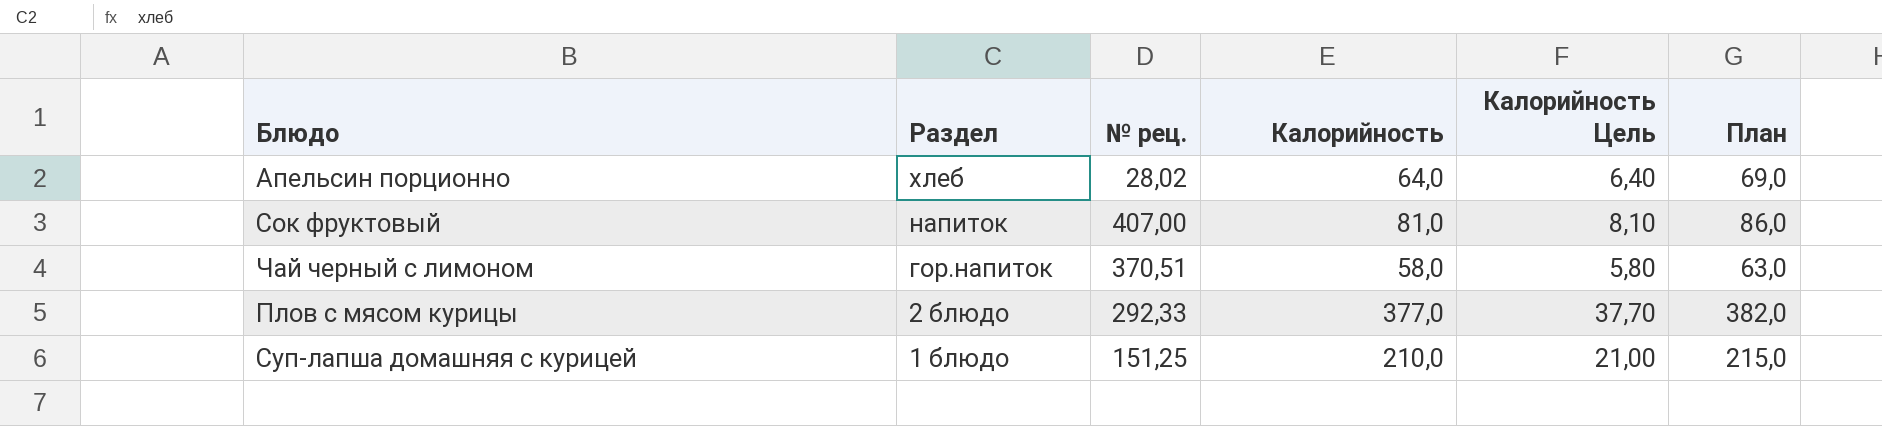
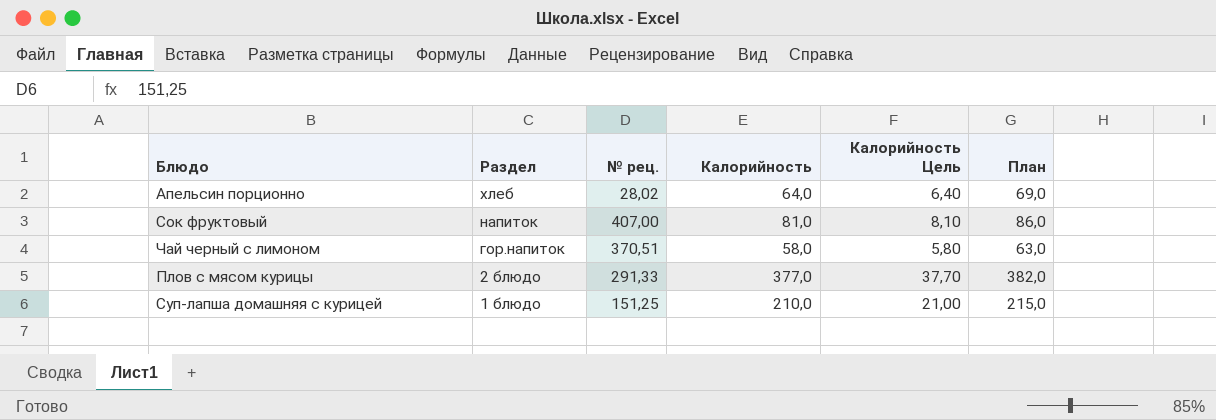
Плов с мясом курицы | № рец.: 292,33 -> 291,33

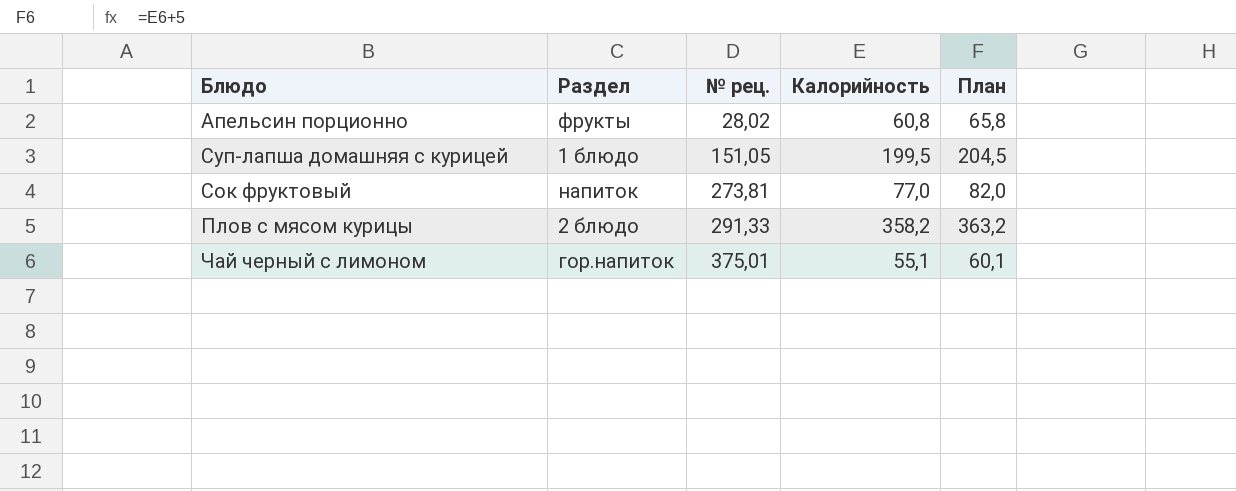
row order: Раздел descending -> № рец. ascending
column Калорийность Цель | formula: [Калорийность] * 0,1 -> none
Апельсин порционно | Раздел: хлеб -> фрукты
Апельсин порционно | Калорийность: 64,0 -> 60,8
Апельсин порционно | План: 69,0 -> 65,8
Суп-лапша домашняя с курицей | № рец.: 151,25 -> 151,05
Суп-лапша домашняя с курицей | Калорийность: 210,0 -> 199,5
Суп-лапша домашняя с курицей | План: 215,0 -> 204,5
Сок фруктовый | № рец.: 407,00 -> 273,81
Сок фруктовый | Калорийность: 81,0 -> 77,0
Сок фруктовый | План: 86,0 -> 82,0
Плов с мясом курицы | Калорийность: 377,0 -> 358,2
Плов с мясом курицы | План: 382,0 -> 363,2
Чай черный с лимоном | № рец.: 370,51 -> 375,01
Чай черный с лимоном | Калорийность: 58,0 -> 55,1
Чай черный с лимоном | План: 63,0 -> 60,1

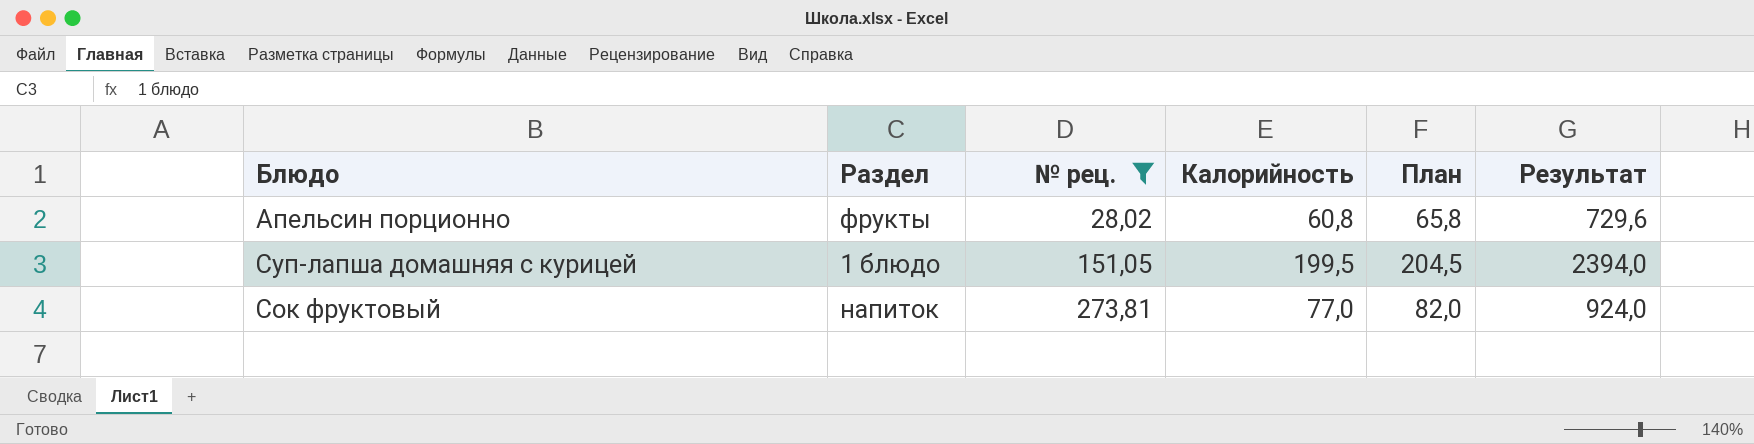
filter: none -> № рец. <= 273,81
column Результат | formula: none -> [Калорийность] * 12

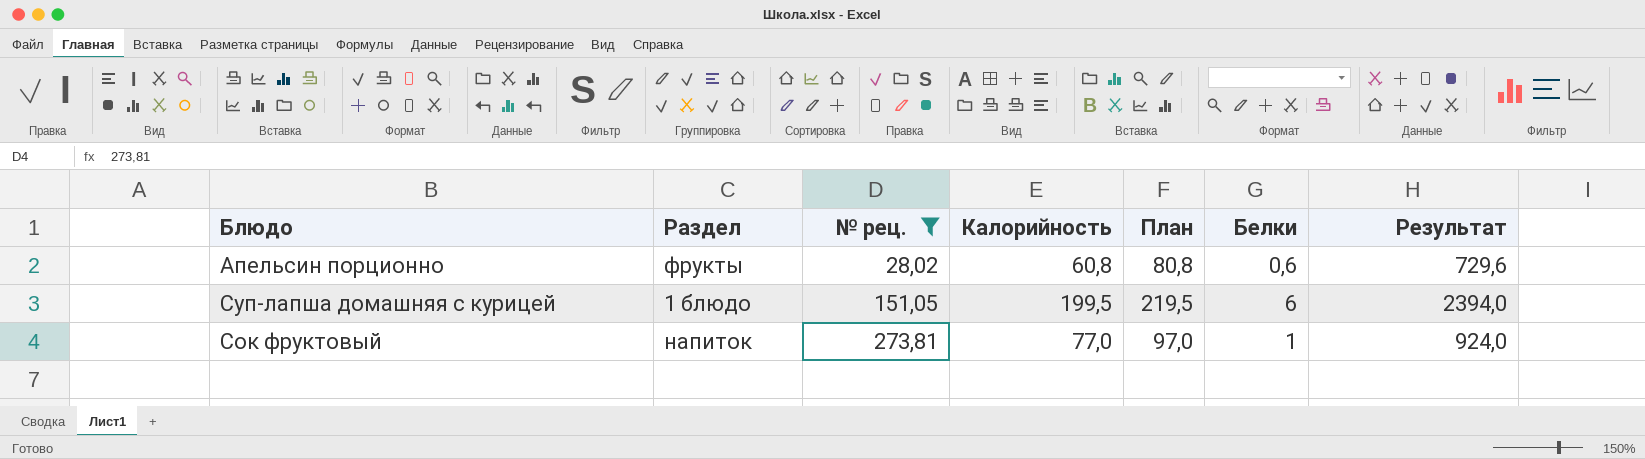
column План | formula: [Калорийность] + 5 -> [Калорийность] + 20
column Белки | position: none -> 6

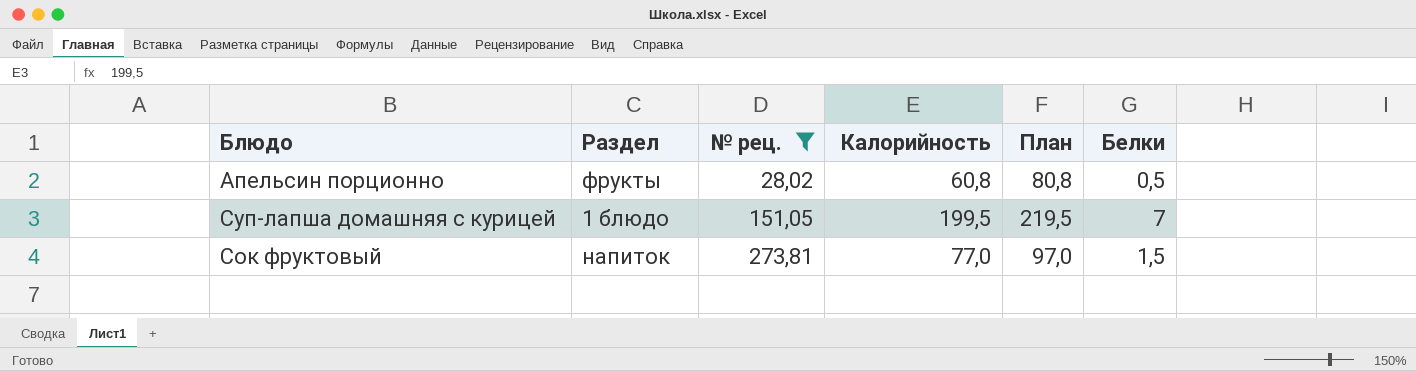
column Результат | formula: [Калорийность] * 12 -> none
Апельсин порционно | Белки: 0,6 -> 0,5
Суп-лапша домашняя с курицей | Белки: 6 -> 7
Сок фруктовый | Белки: 1 -> 1,5

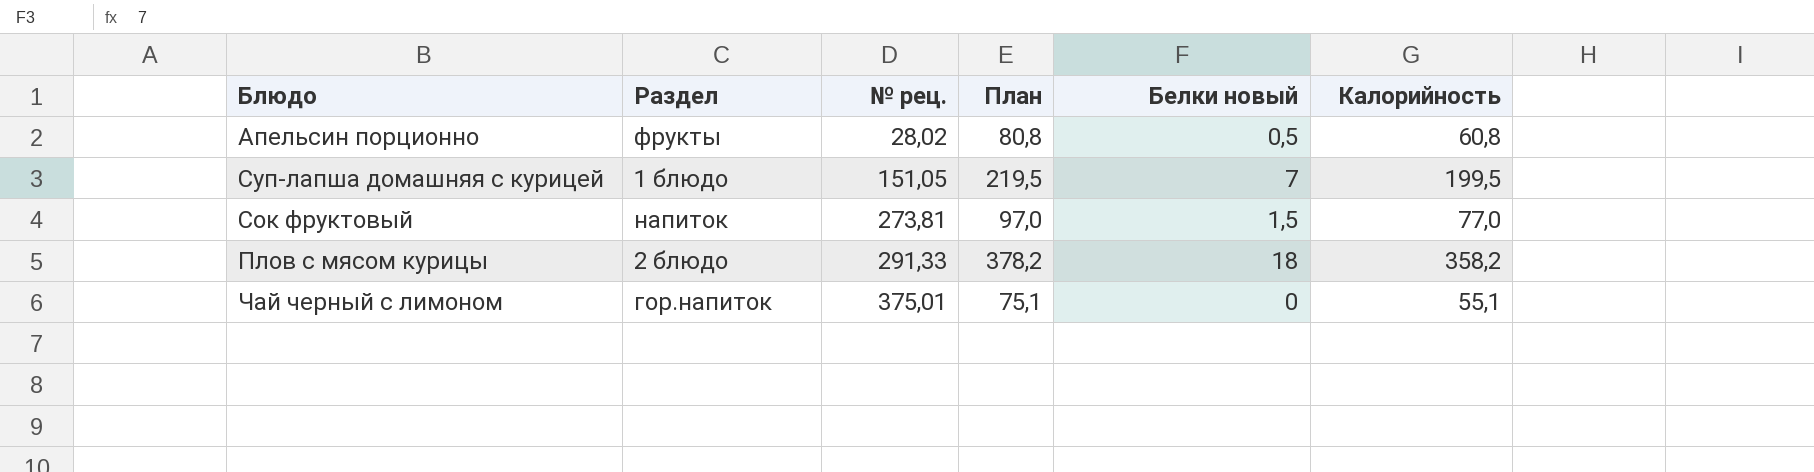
filter: № рец. <= 273,81 -> none
column name: Белки -> Белки новый
column Калорийность | position: 4 -> 6

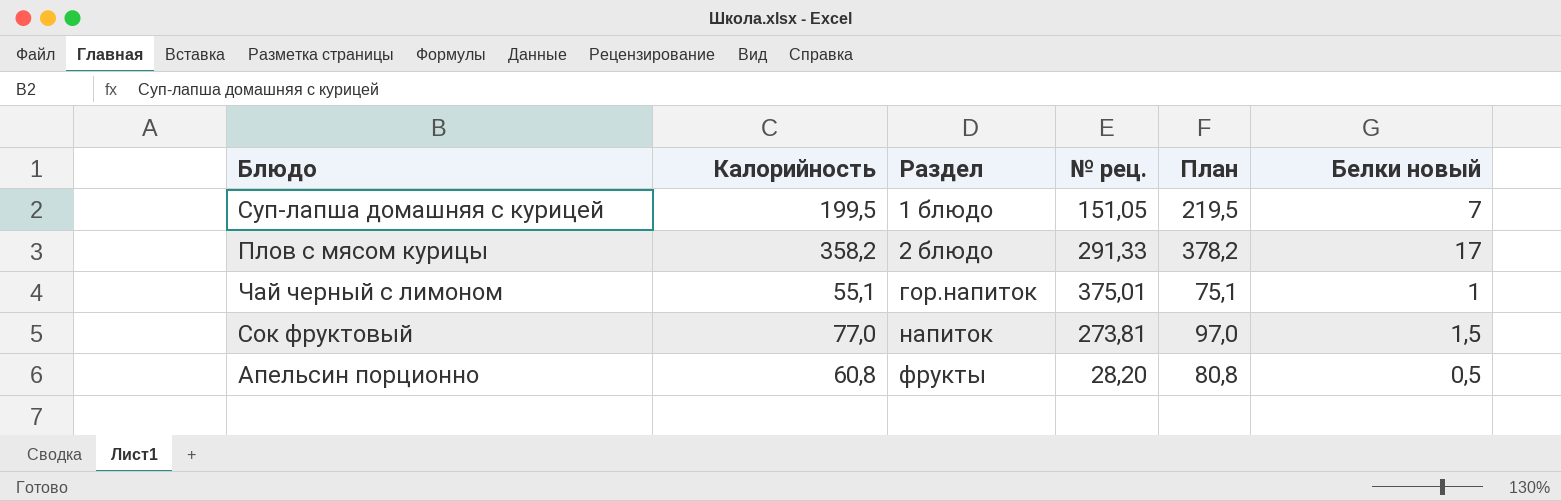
row order: № рец. ascending -> Раздел ascending
column Калорийность | position: 6 -> 2
Плов с мясом курицы | Белки новый: 18 -> 17
Чай черный с лимоном | Белки новый: 0 -> 1
Апельсин порционно | № рец.: 28,02 -> 28,20

